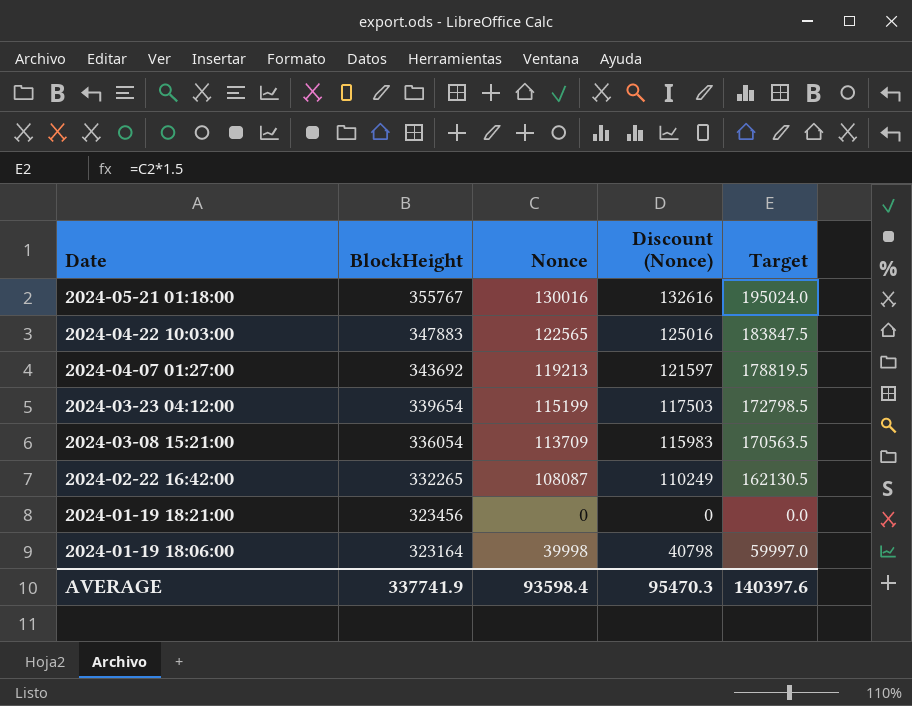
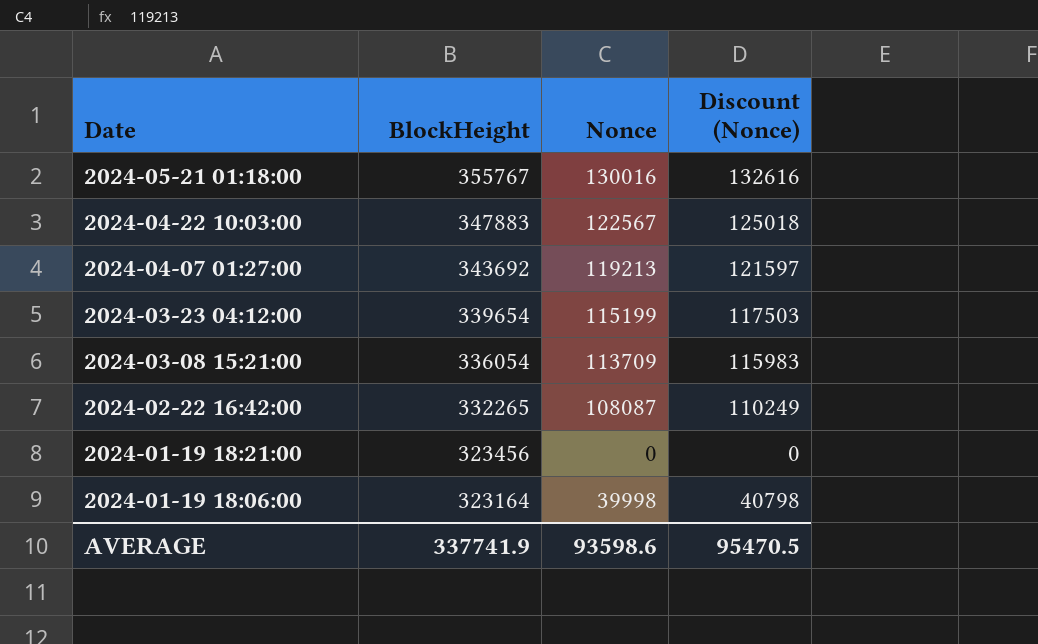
column Target | formula: [Nonce] * 1.5 -> none
2024-04-22 10:03:00 | Nonce: 122565 -> 122567
2024-04-22 10:03:00 | Discount (Nonce): 125016 -> 125018
AVERAGE | Nonce: 93598.4 -> 93598.6
AVERAGE | Discount (Nonce): 95470.3 -> 95470.5

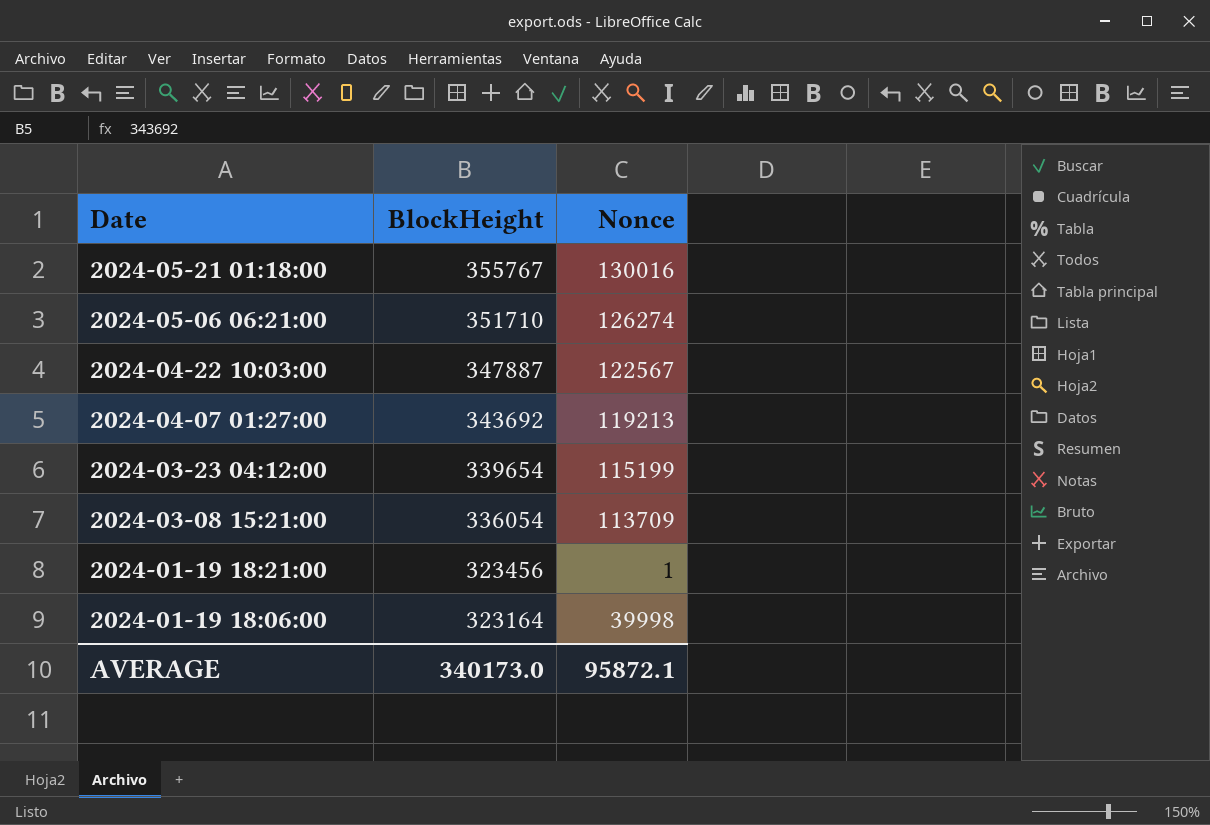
column Discount (Nonce) | formula: [Nonce] * 1.02 -> none
row 2024-02-22 16:42:00: 332265 | 108087 | 110249 -> none
row 2024-05-06 06:21:00: none -> 351710 | 126274
2024-04-22 10:03:00 | BlockHeight: 347883 -> 347887
2024-01-19 18:21:00 | Nonce: 0 -> 1
AVERAGE | BlockHeight: 337741.9 -> 340173.0
AVERAGE | Nonce: 93598.6 -> 95872.1

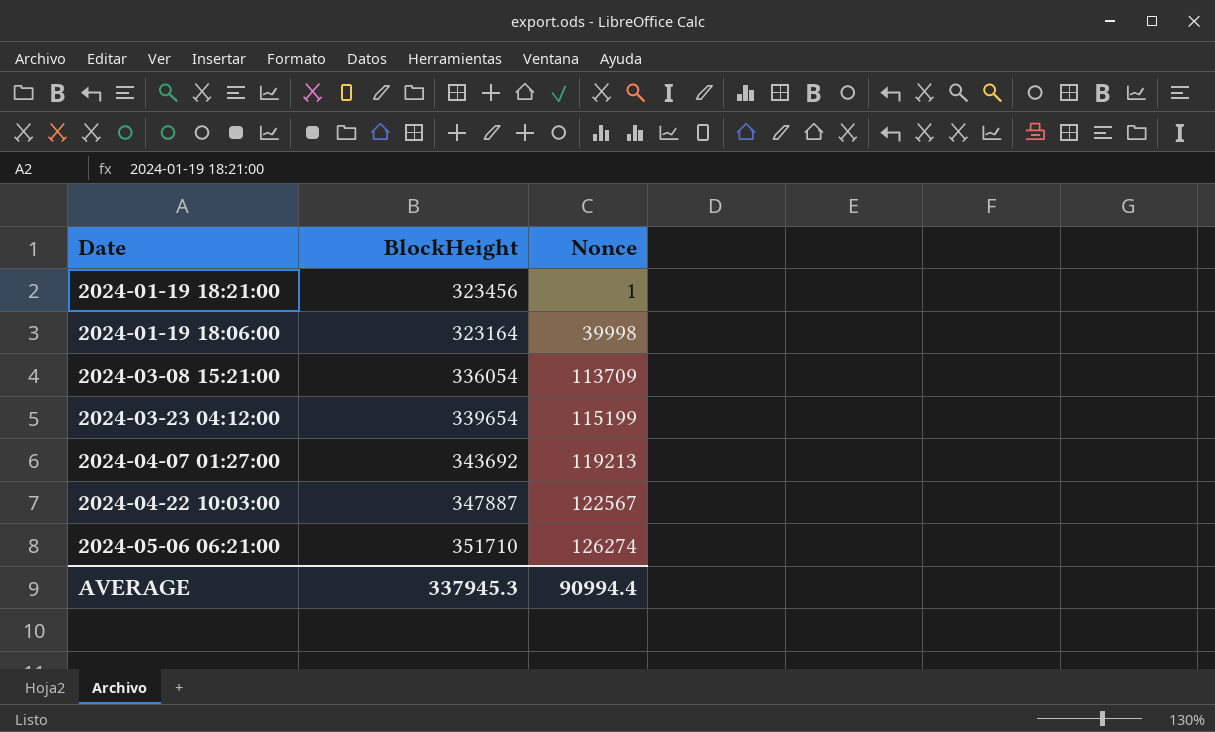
row order: Date descending -> Nonce ascending
row 2024-05-21 01:18:00: 355767 | 130016 -> none
AVERAGE | BlockHeight: 340173.0 -> 337945.3
AVERAGE | Nonce: 95872.1 -> 90994.4

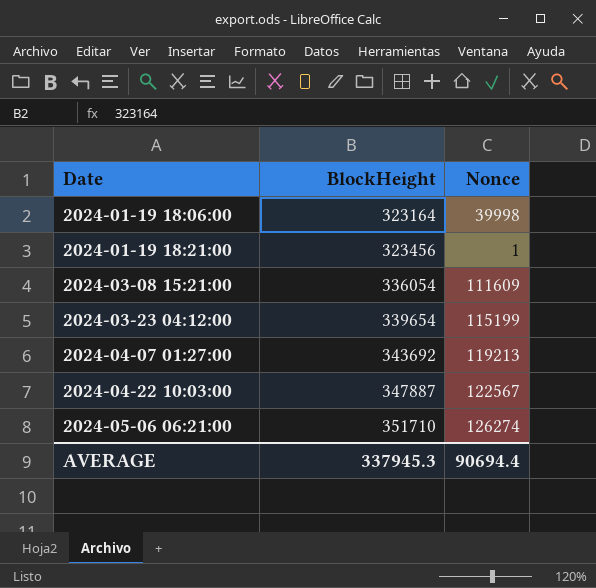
row order: Nonce ascending -> Date ascending
2024-03-08 15:21:00 | Nonce: 113709 -> 111609
AVERAGE | Nonce: 90994.4 -> 90694.4

